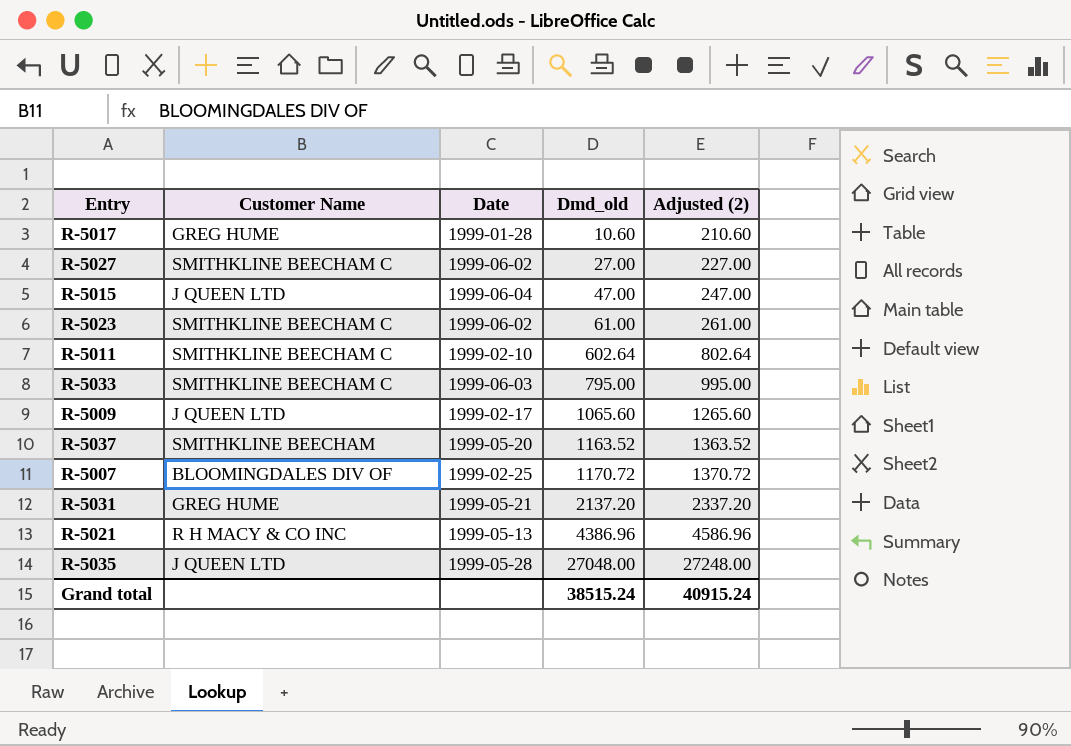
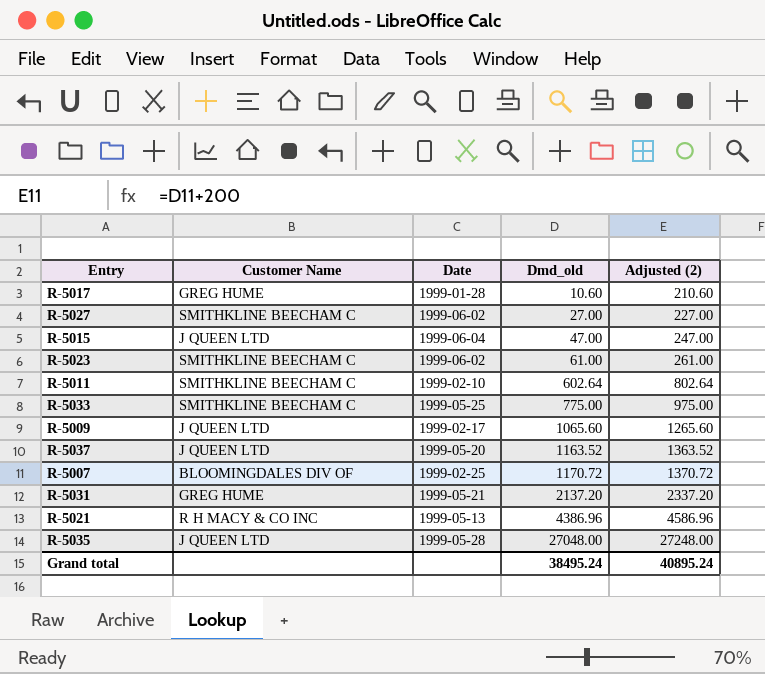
R-5033 | Date: 1999-06-03 -> 1999-05-25
R-5033 | Dmd_old: 795.00 -> 775.00
R-5033 | Adjusted (2): 995.00 -> 975.00
R-5037 | Customer Name: SMITHKLINE BEECHAM -> J QUEEN LTD
Grand total | Dmd_old: 38515.24 -> 38495.24
Grand total | Adjusted (2): 40915.24 -> 40895.24

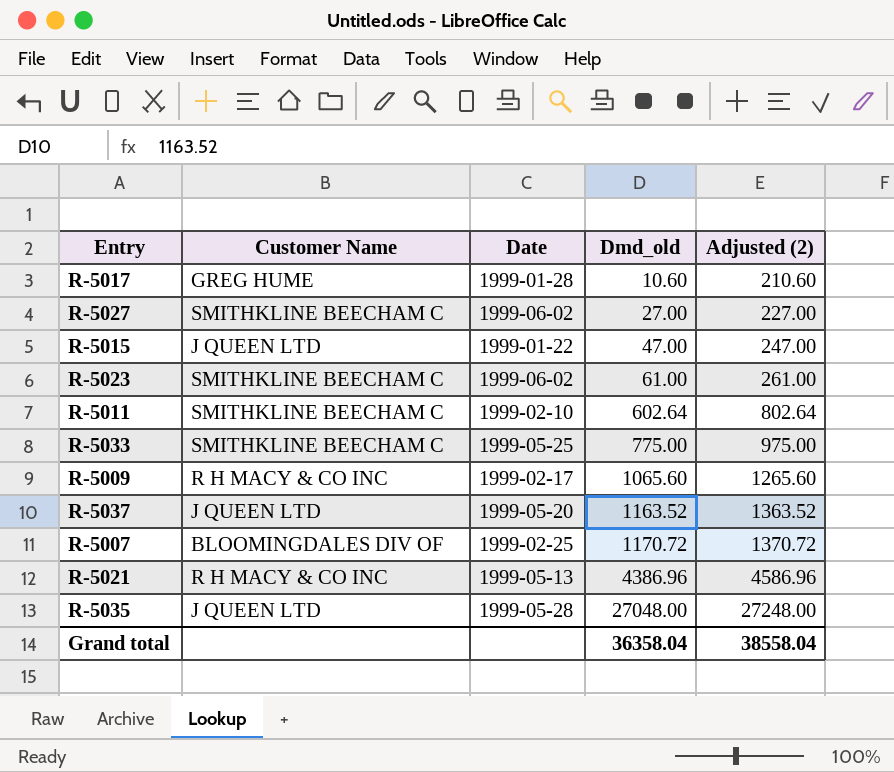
row R-5031: GREG HUME | 1999-05-21 | 2137.20 | 2337.20 -> none
R-5015 | Date: 1999-06-04 -> 1999-01-22
R-5009 | Customer Name: J QUEEN LTD -> R H MACY & CO INC
Grand total | Dmd_old: 38495.24 -> 36358.04
Grand total | Adjusted (2): 40895.24 -> 38558.04

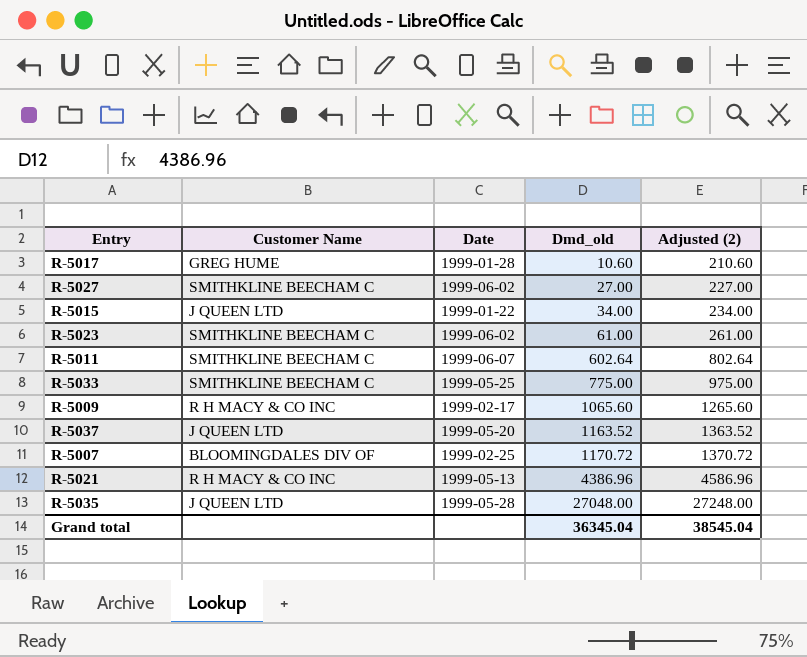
R-5015 | Dmd_old: 47.00 -> 34.00
R-5015 | Adjusted (2): 247.00 -> 234.00
R-5011 | Date: 1999-02-10 -> 1999-06-07
Grand total | Dmd_old: 36358.04 -> 36345.04
Grand total | Adjusted (2): 38558.04 -> 38545.04

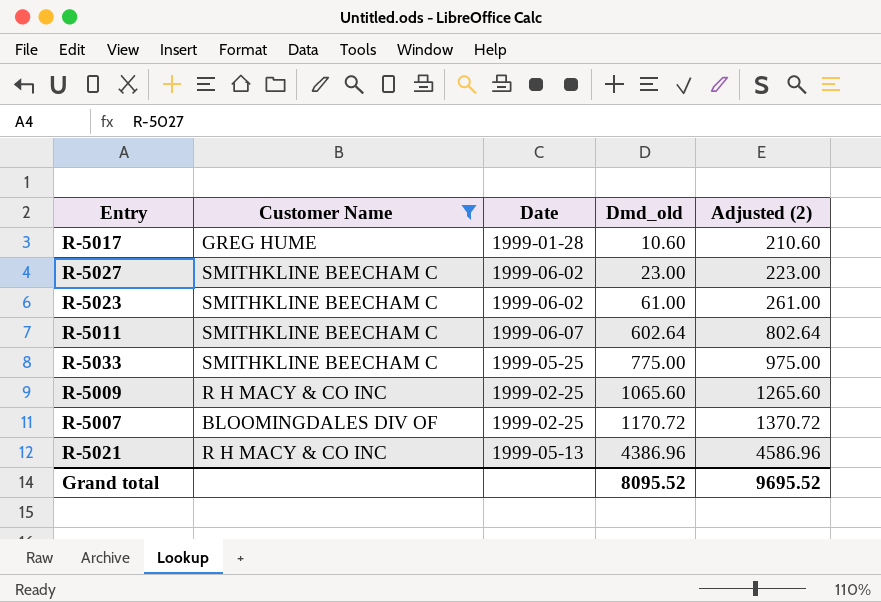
filter: none -> Customer Name != J QUEEN LTD
R-5027 | Dmd_old: 27.00 -> 23.00
R-5027 | Adjusted (2): 227.00 -> 223.00
R-5009 | Date: 1999-02-17 -> 1999-02-25
Grand total | Dmd_old: 36345.04 -> 8095.52
Grand total | Adjusted (2): 38545.04 -> 9695.52

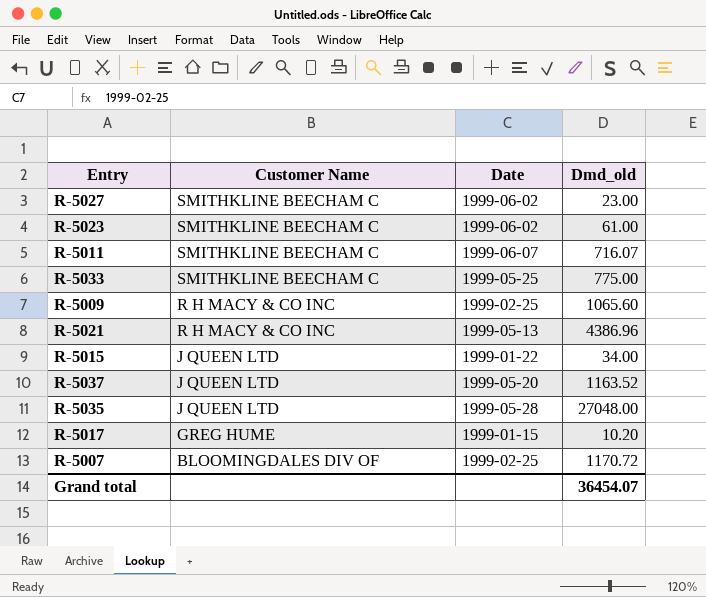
filter: Customer Name != J QUEEN LTD -> none
row order: Dmd_old ascending -> Customer Name descending
column Adjusted (2) | formula: [Dmd_old] + 200 -> none
R-5011 | Dmd_old: 602.64 -> 716.07
R-5017 | Date: 1999-01-28 -> 1999-01-15
R-5017 | Dmd_old: 10.60 -> 10.20
Grand total | Dmd_old: 8095.52 -> 36454.07

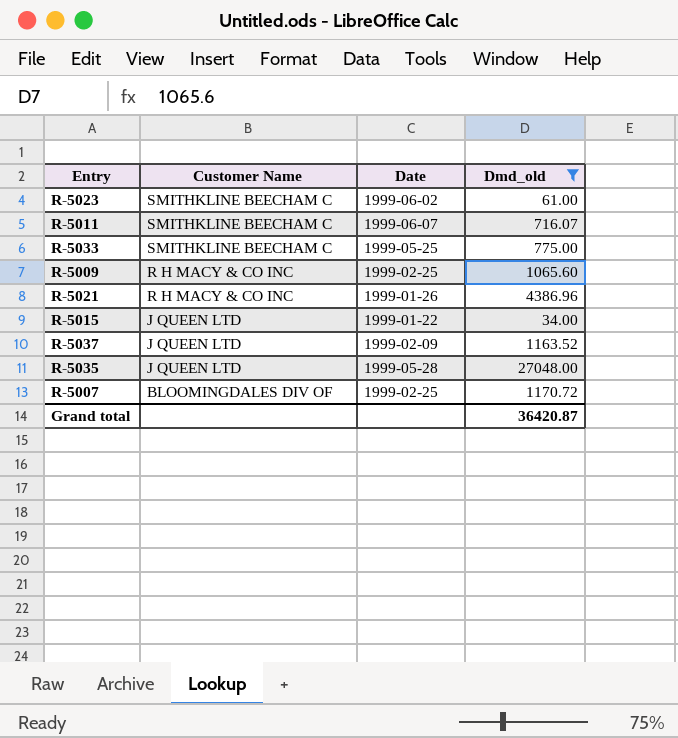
filter: none -> Dmd_old >= 34.00
R-5021 | Date: 1999-05-13 -> 1999-01-26
R-5037 | Date: 1999-05-20 -> 1999-02-09
Grand total | Dmd_old: 36454.07 -> 36420.87

